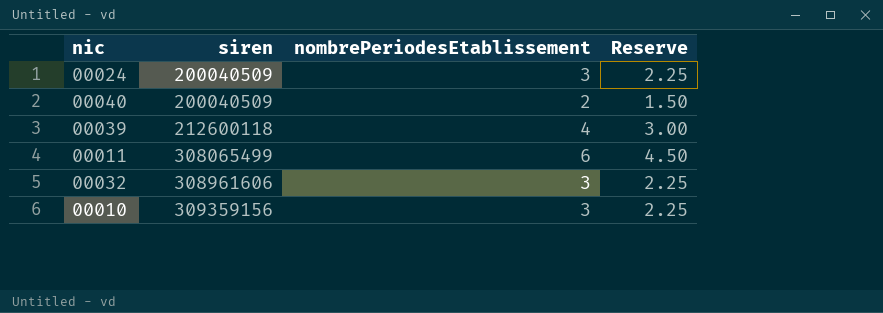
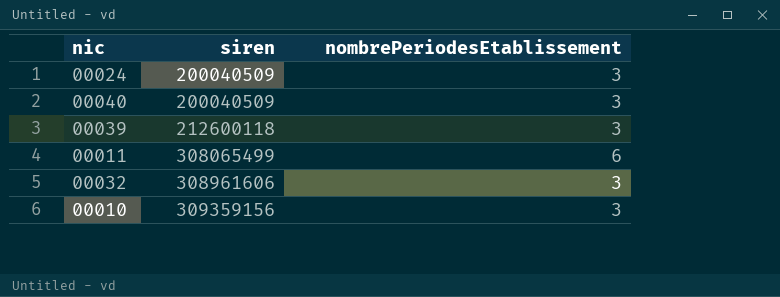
column Reserve | formula: [nombrePeriodesEtablissement] * 0.75 -> none
00040 | nombrePeriodesEtablissement: 2 -> 3
00039 | nombrePeriodesEtablissement: 4 -> 3

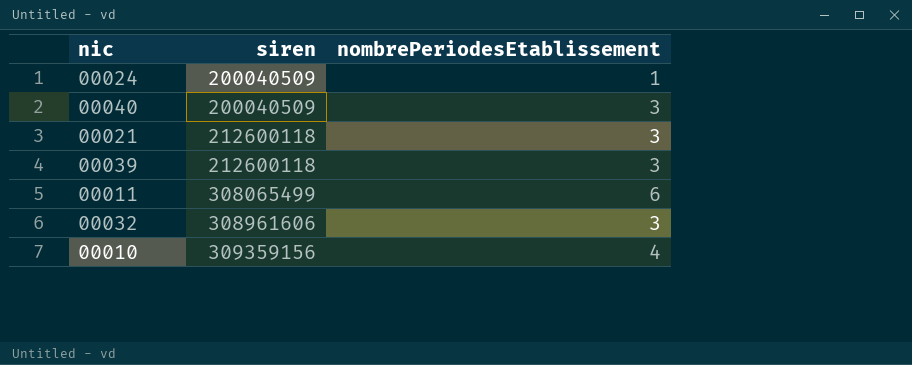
00024 | nombrePeriodesEtablissement: 3 -> 1
row 00021: none -> 212600118 | 3
00010 | nombrePeriodesEtablissement: 3 -> 4

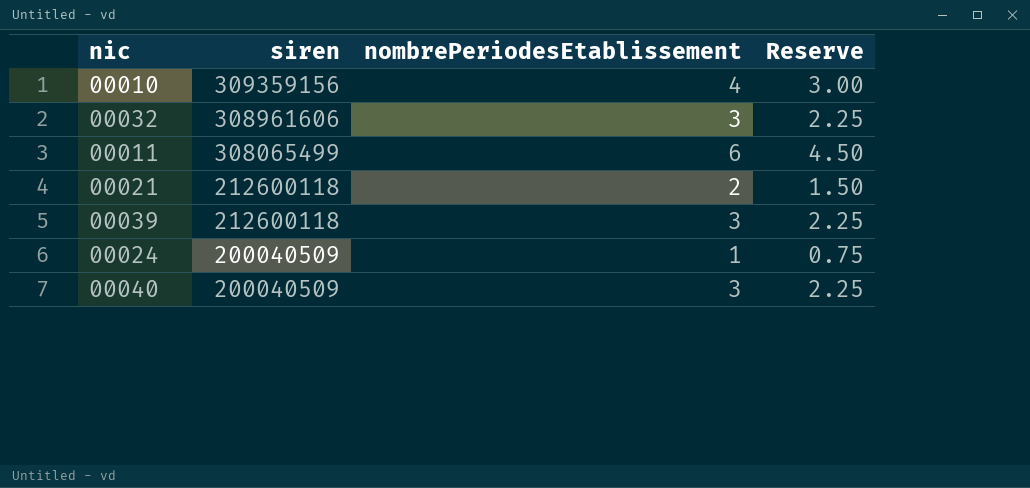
row order: siren ascending -> siren descending
column Reserve | formula: none -> [nombrePeriodesEtablissement] * 0.75
00021 | nombrePeriodesEtablissement: 3 -> 2

